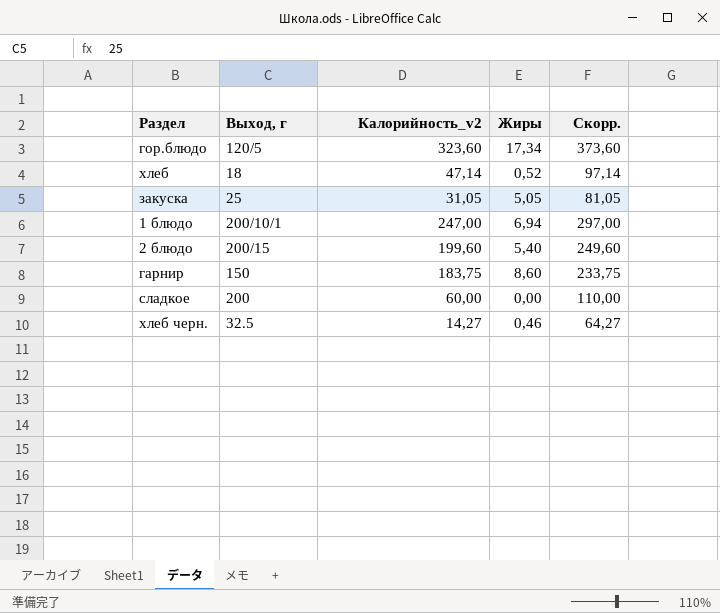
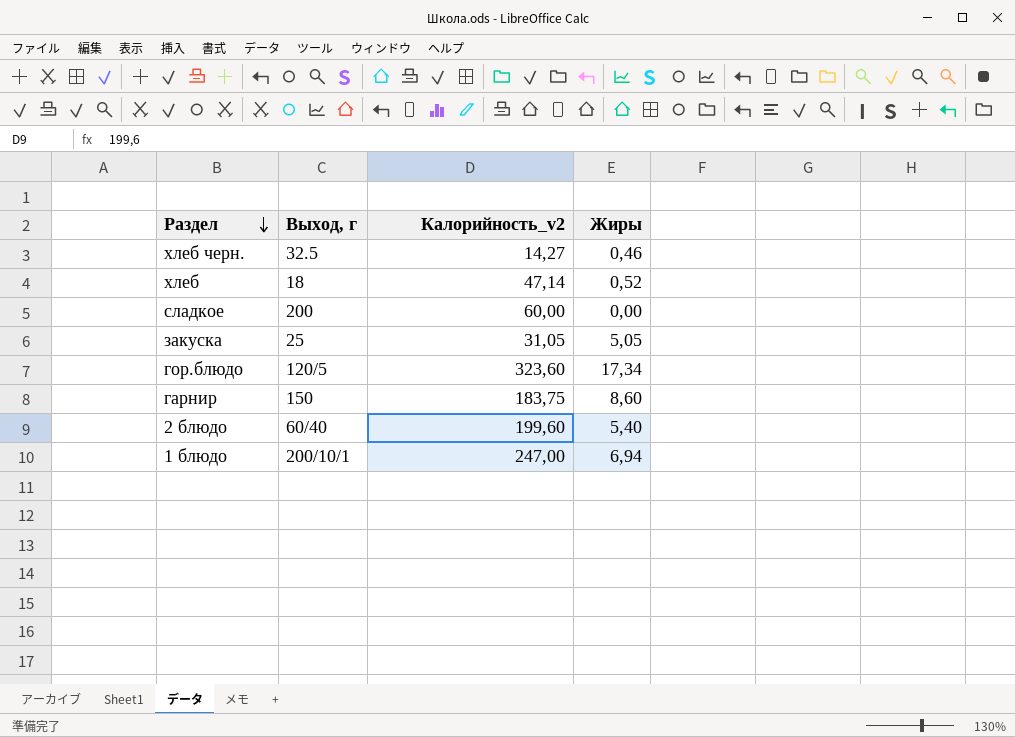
row order: none -> Раздел descending
column Скорр. | formula: [Калорийность_v2] + 50 -> none
2 блюдо | Выход, г: 200/15 -> 60/40

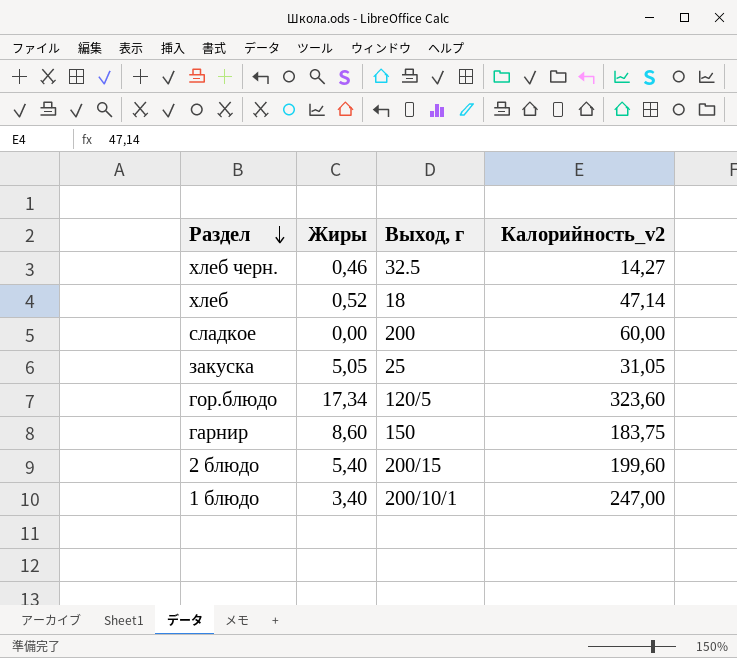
column Жиры | position: 4 -> 2
2 блюдо | Выход, г: 60/40 -> 200/15
1 блюдо | Жиры: 6,94 -> 3,40

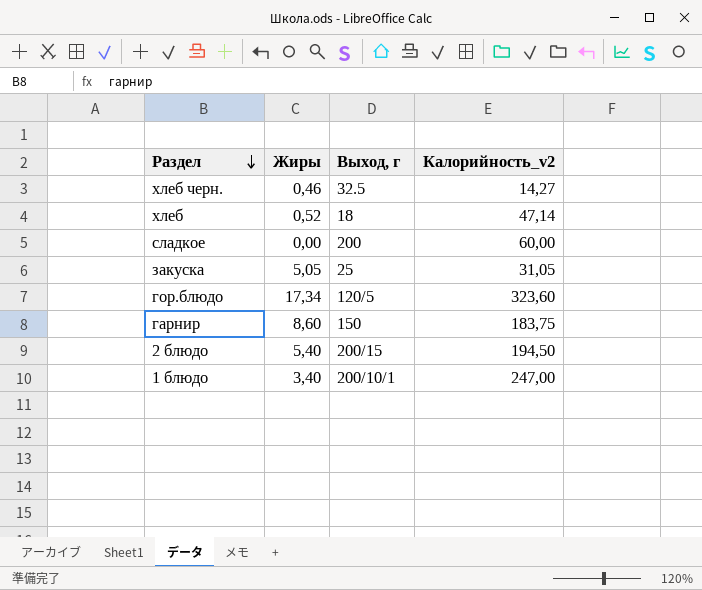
2 блюдо | Калорийность_v2: 199,60 -> 194,50

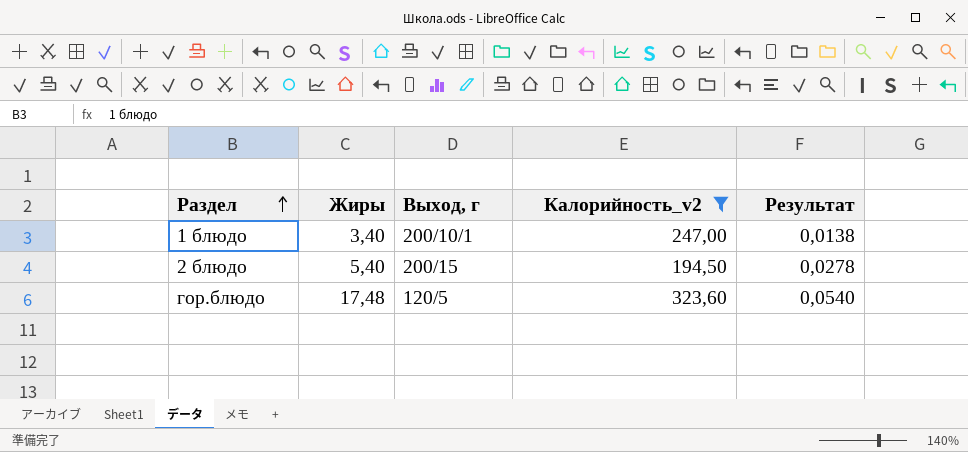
filter: none -> Калорийность_v2 >= 194,50
row order: Раздел descending -> Раздел ascending
column Результат | formula: none -> [Жиры] / [Калорийность_v2]
гор.блюдо | Жиры: 17,34 -> 17,48

